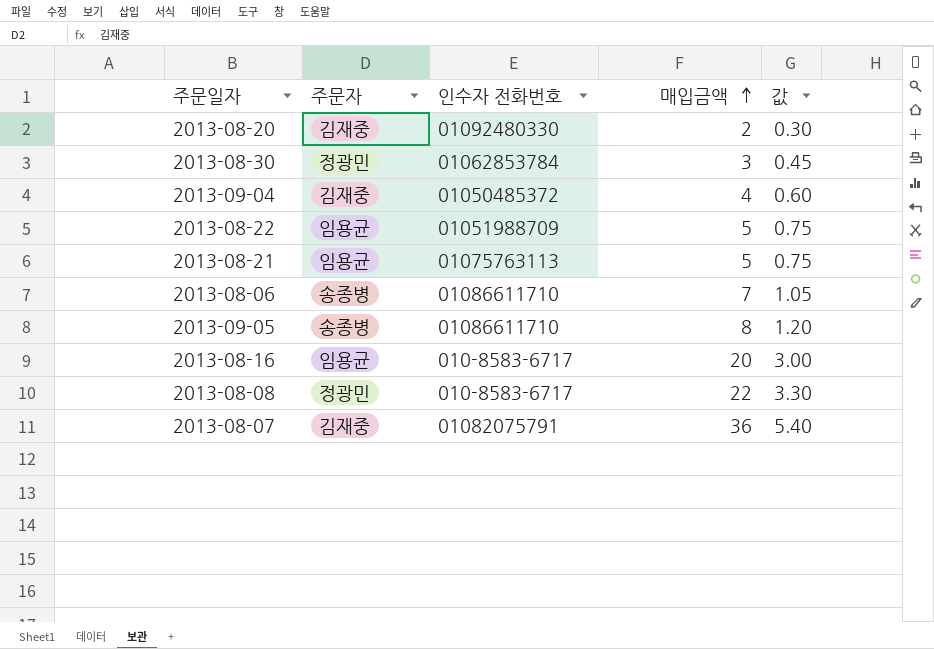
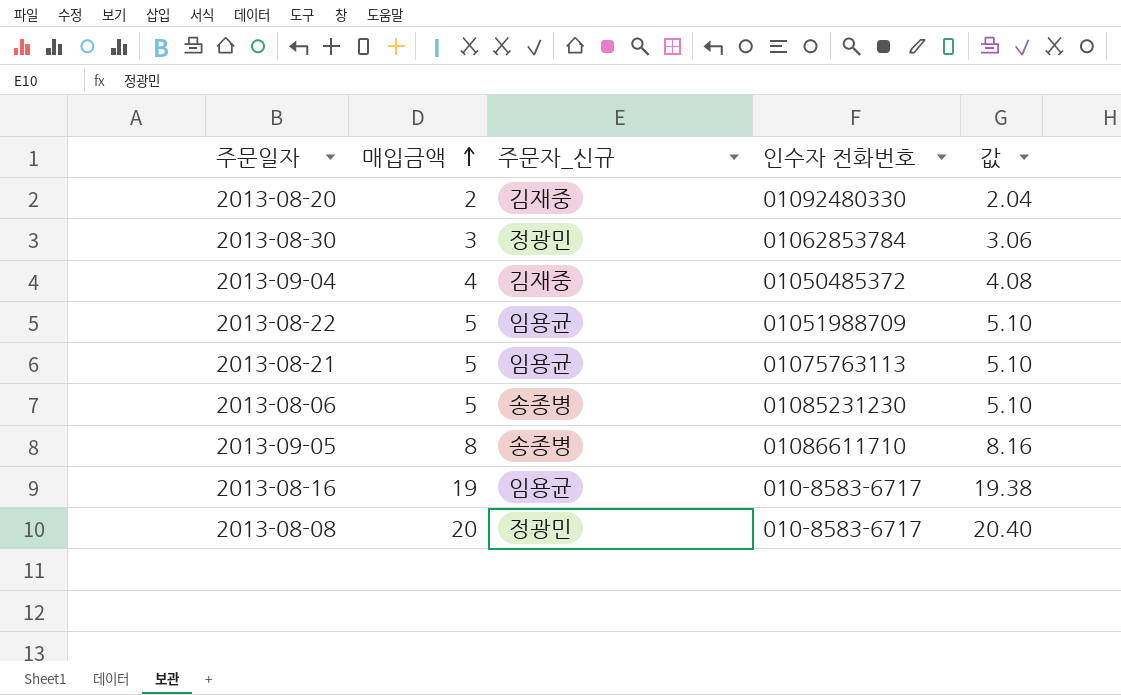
column 매입금액 | position: 4 -> 2
column name: 주문자 -> 주문자_신규
column 값 | formula: [매입금액] * 0.15 -> [매입금액] * 1.02
row 2013-08-07: 김재중 | 01082075791 | 36 | 5.40 -> none
2013-08-06 | 매입금액: 7 -> 5
2013-08-06 | 인수자 전화번호: 01086611710 -> 01085231230
2013-08-16 | 매입금액: 20 -> 19
2013-08-08 | 매입금액: 22 -> 20

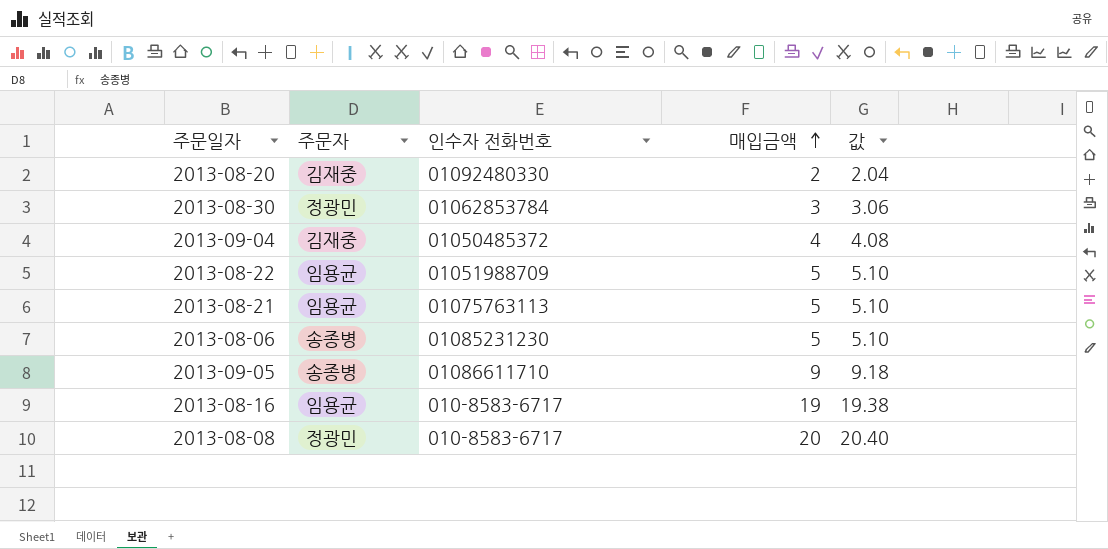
column name: 주문자_신규 -> 주문자
column 매입금액 | position: 2 -> 4
2013-09-05 | 매입금액: 8 -> 9
2013-09-05 | 값: 8.16 -> 9.18

